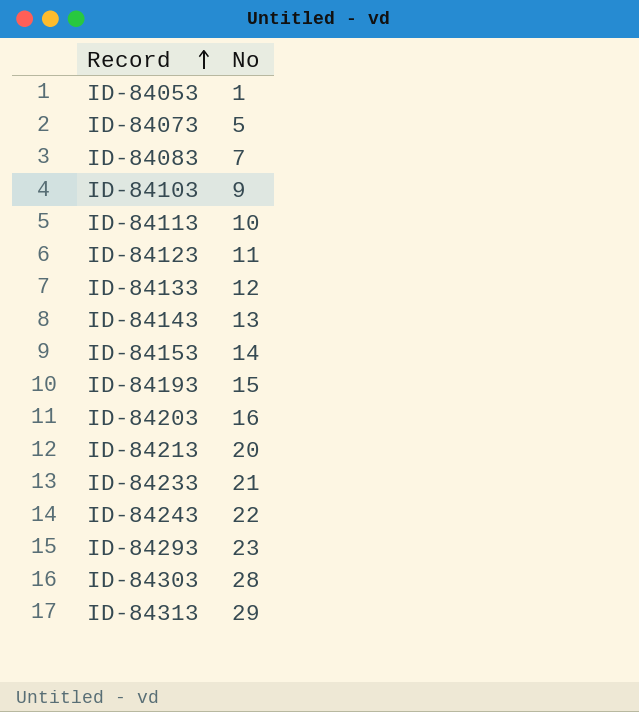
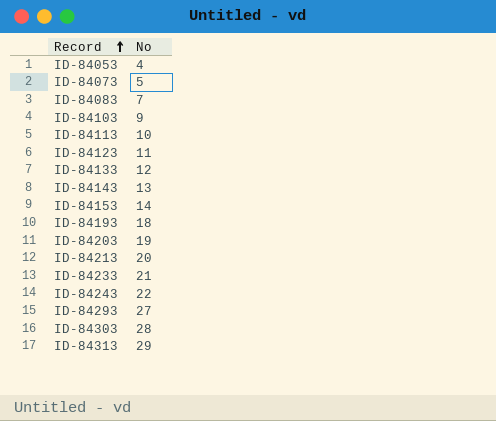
ID-84053 | No: 1 -> 4
ID-84193 | No: 15 -> 18
ID-84203 | No: 16 -> 19
ID-84293 | No: 23 -> 27

